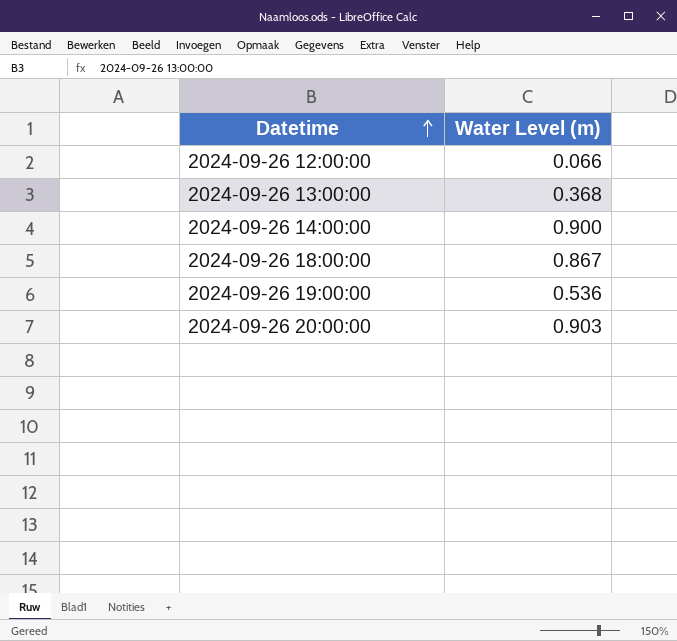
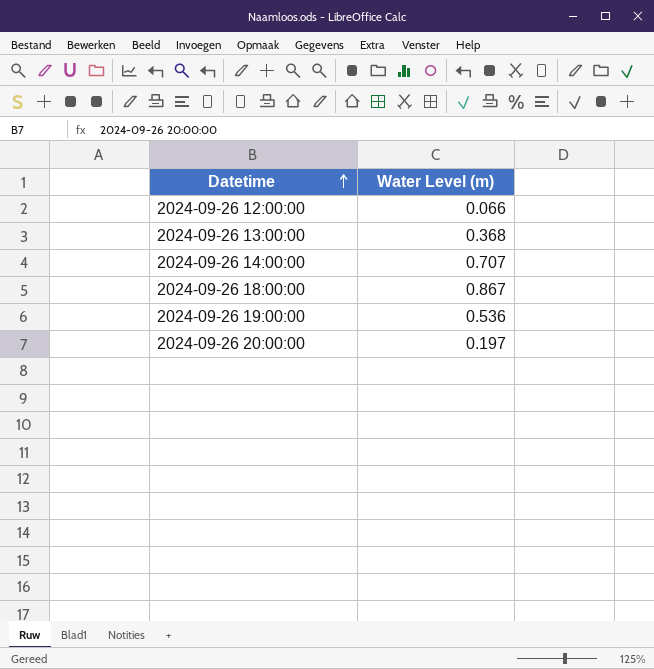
2024-09-26 14:00:00 | Water Level (m): 0.900 -> 0.707
2024-09-26 20:00:00 | Water Level (m): 0.903 -> 0.197

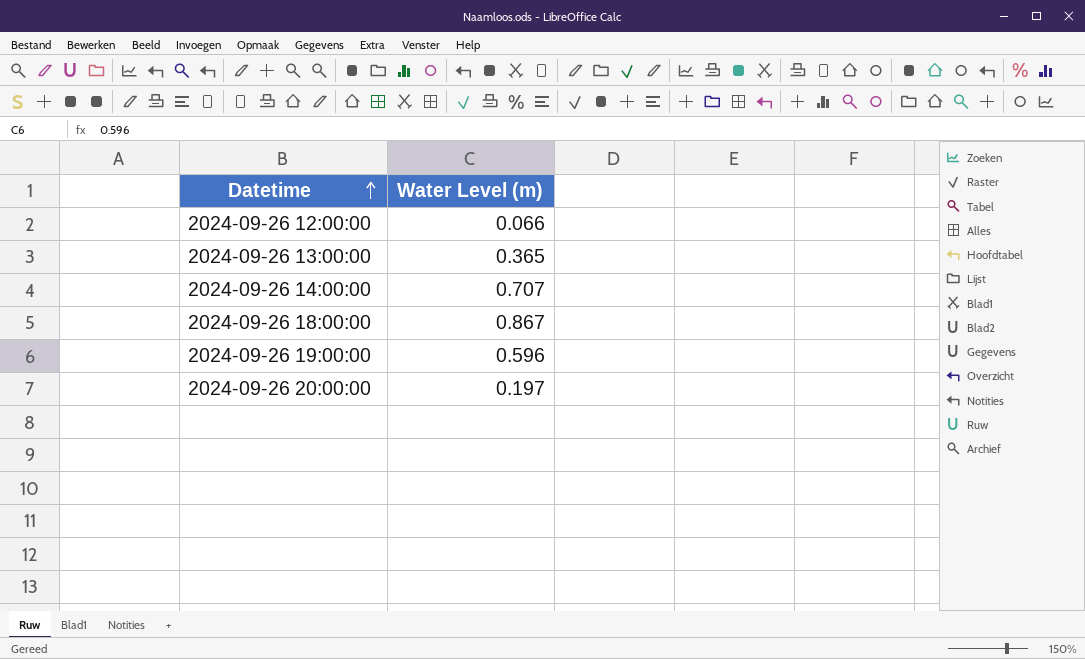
2024-09-26 13:00:00 | Water Level (m): 0.368 -> 0.365
2024-09-26 19:00:00 | Water Level (m): 0.536 -> 0.596

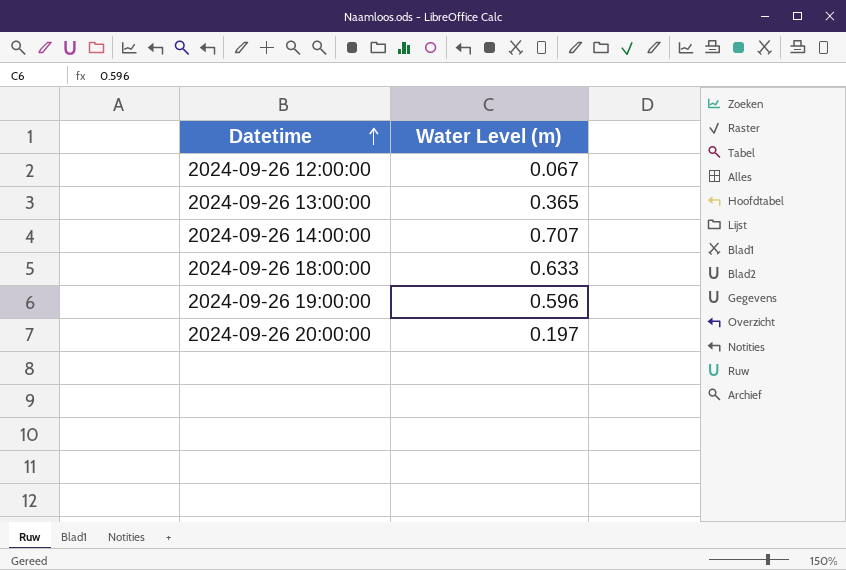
2024-09-26 12:00:00 | Water Level (m): 0.066 -> 0.067
2024-09-26 18:00:00 | Water Level (m): 0.867 -> 0.633

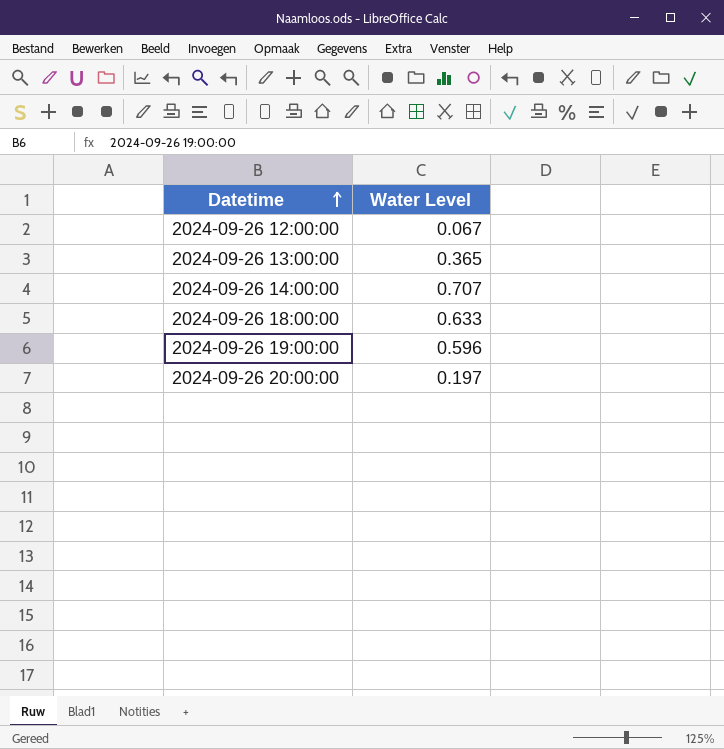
column name: Water Level (m) -> Water Level

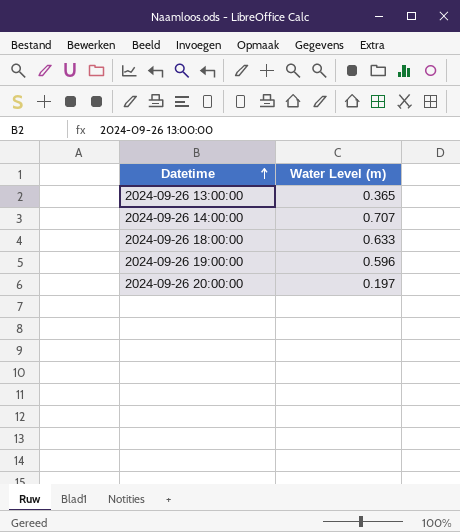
column name: Water Level -> Water Level (m)
row 2024-09-26 12:00:00: 0.067 -> none

